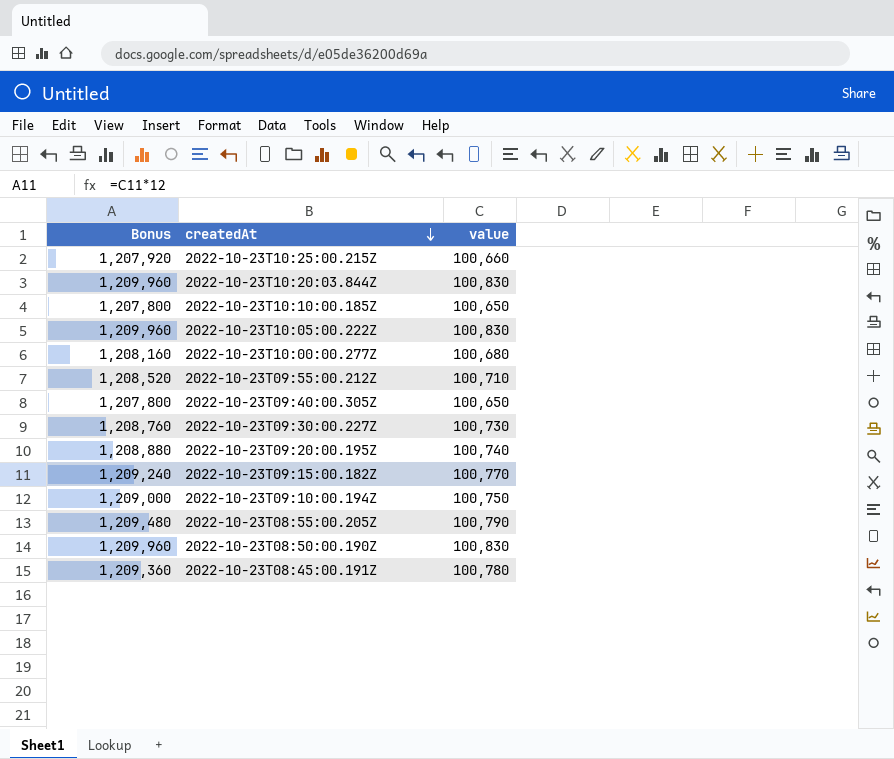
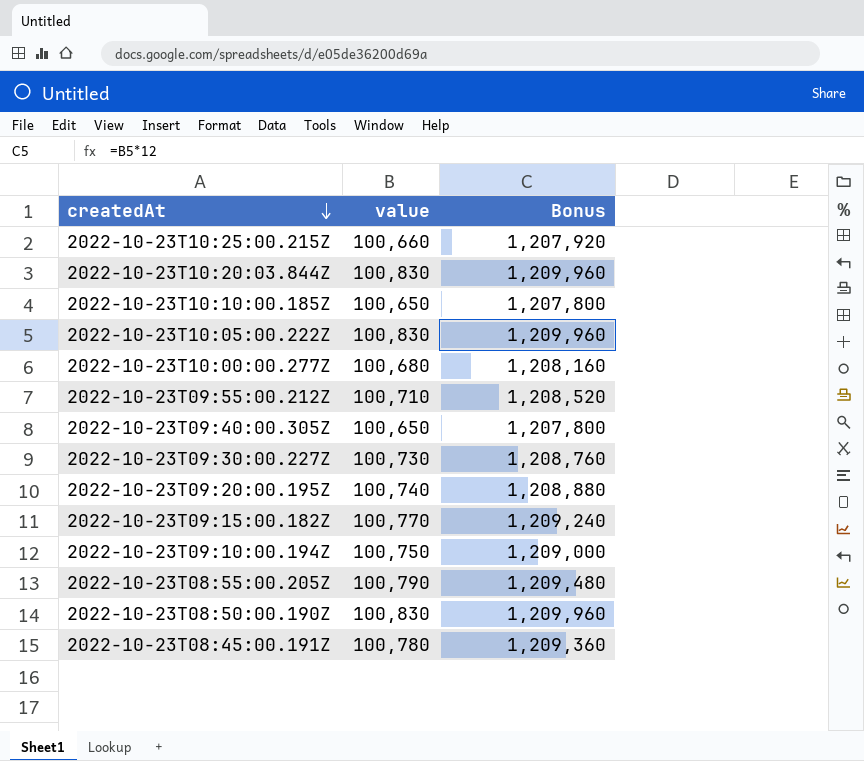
column Bonus | position: 1 -> 3

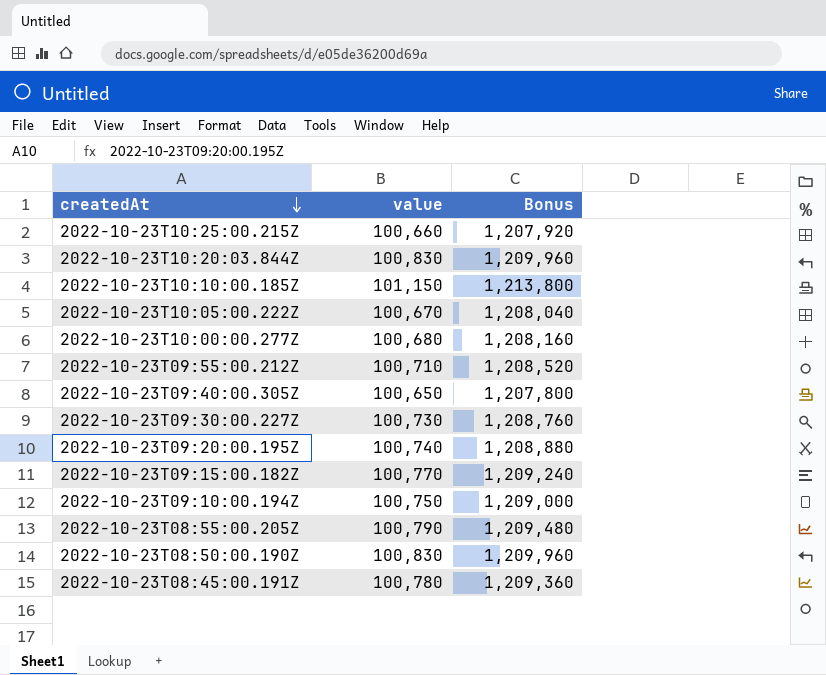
2022-10-23T10:10:00.185Z | value: 100,650 -> 101,150
2022-10-23T10:10:00.185Z | Bonus: 1,207,800 -> 1,213,800
2022-10-23T10:05:00.222Z | value: 100,830 -> 100,670
2022-10-23T10:05:00.222Z | Bonus: 1,209,960 -> 1,208,040

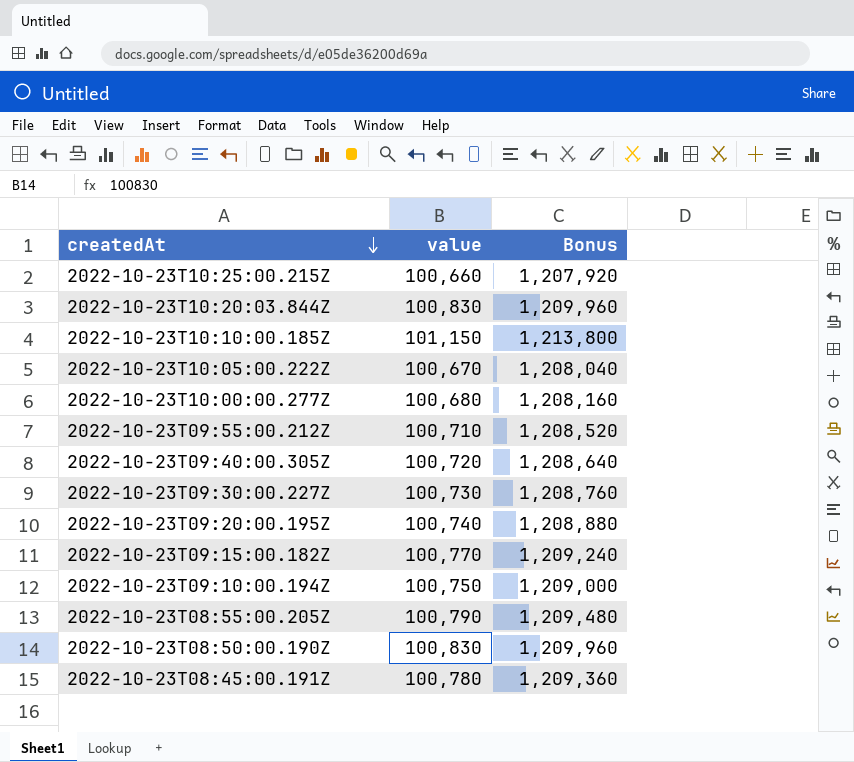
2022-10-23T09:40:00.305Z | value: 100,650 -> 100,720
2022-10-23T09:40:00.305Z | Bonus: 1,207,800 -> 1,208,640

